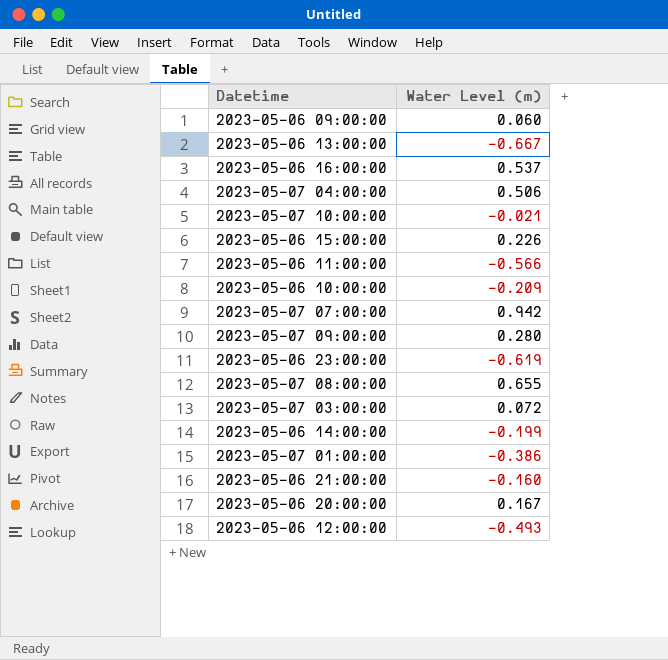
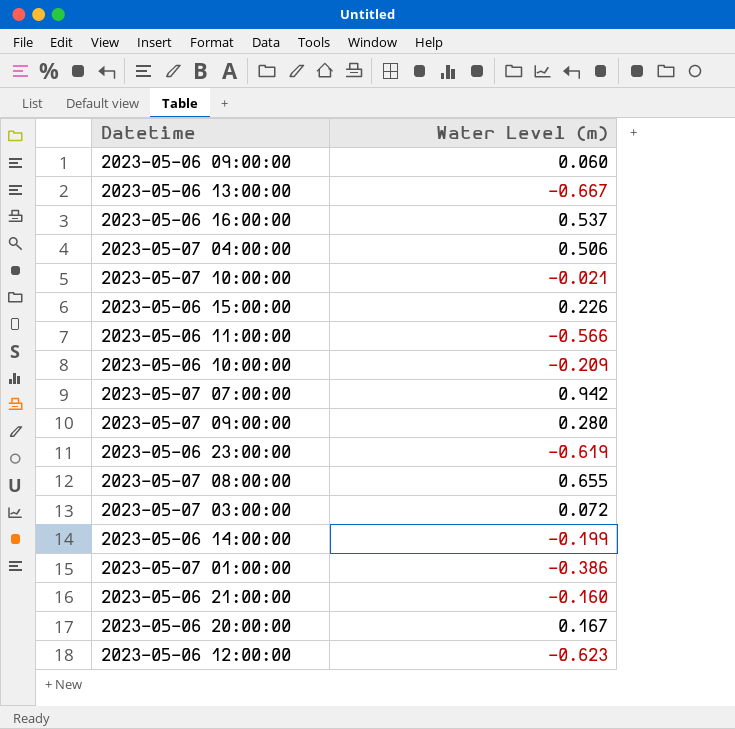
2023-05-06 12:00:00 | Water Level (m): -0.493 -> -0.623

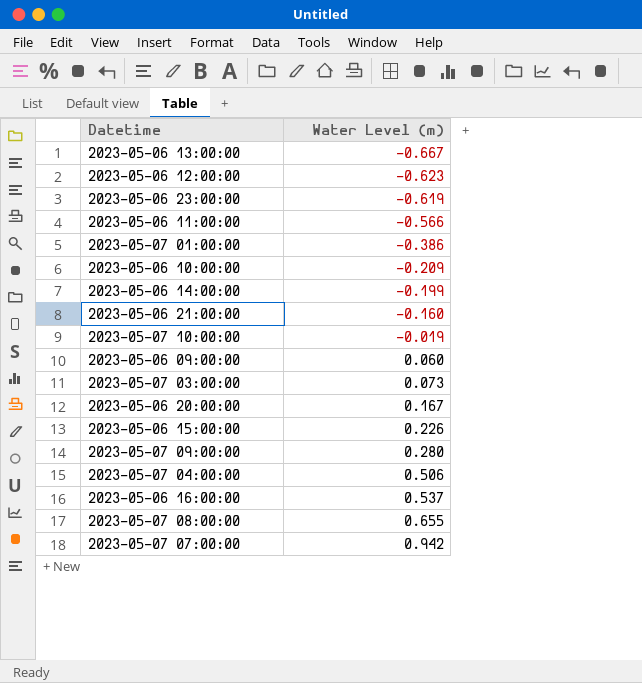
row order: none -> Water Level (m) ascending
2023-05-07 10:00:00 | Water Level (m): -0.021 -> -0.019
2023-05-07 03:00:00 | Water Level (m): 0.072 -> 0.073

